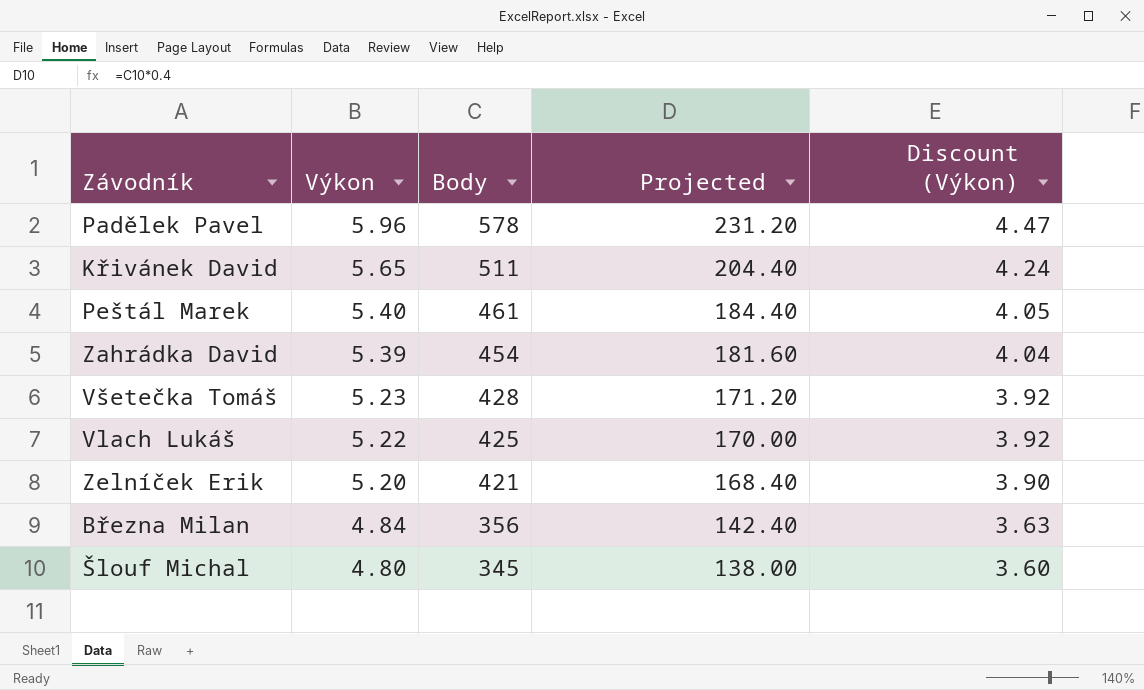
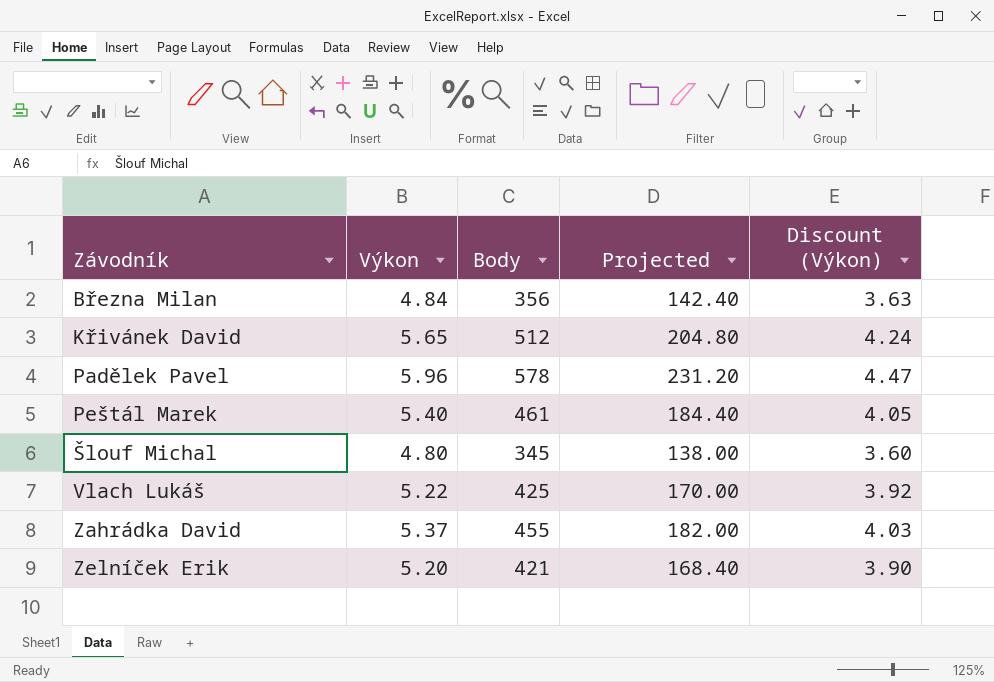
row order: Výkon descending -> Závodník ascending
row Všetečka Tomáš: 5.23 | 428 | 171.20 | 3.92 -> none
Křivánek David | Body: 511 -> 512
Křivánek David | Projected: 204.40 -> 204.80
Zahrádka David | Výkon: 5.39 -> 5.37
Zahrádka David | Body: 454 -> 455
Zahrádka David | Projected: 181.60 -> 182.00
Zahrádka David | Discount (Výkon): 4.04 -> 4.03

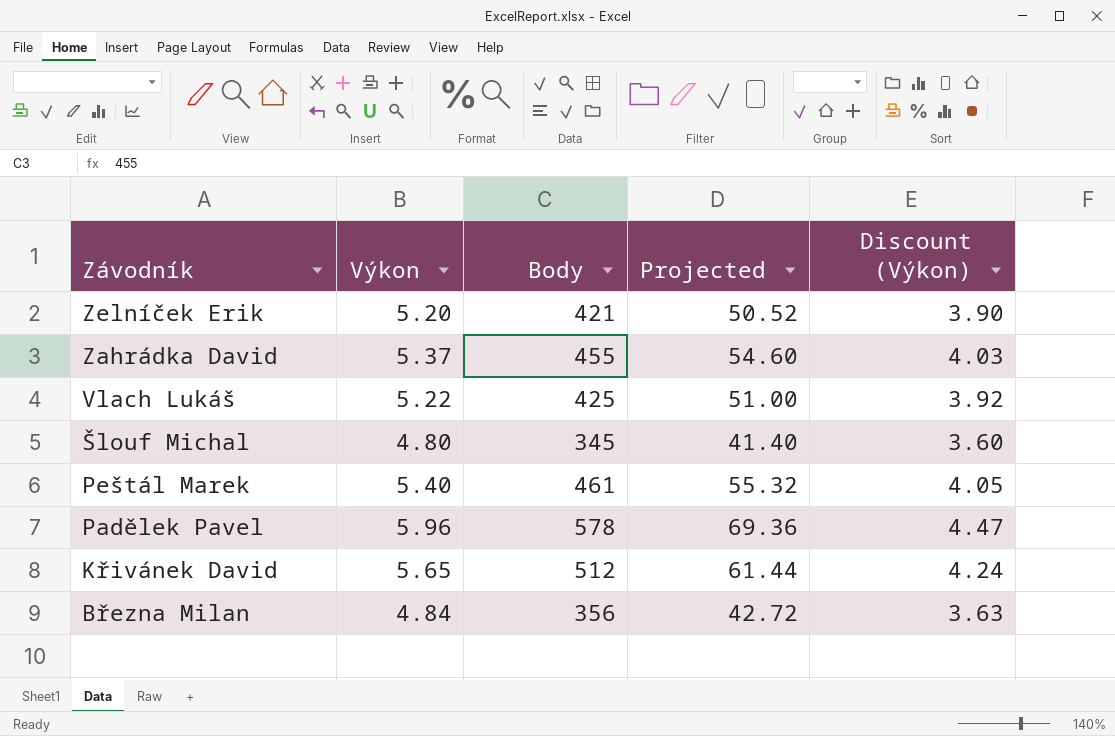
row order: Závodník ascending -> Závodník descending
column Projected | formula: [Body] * 0.4 -> [Body] * 0.12

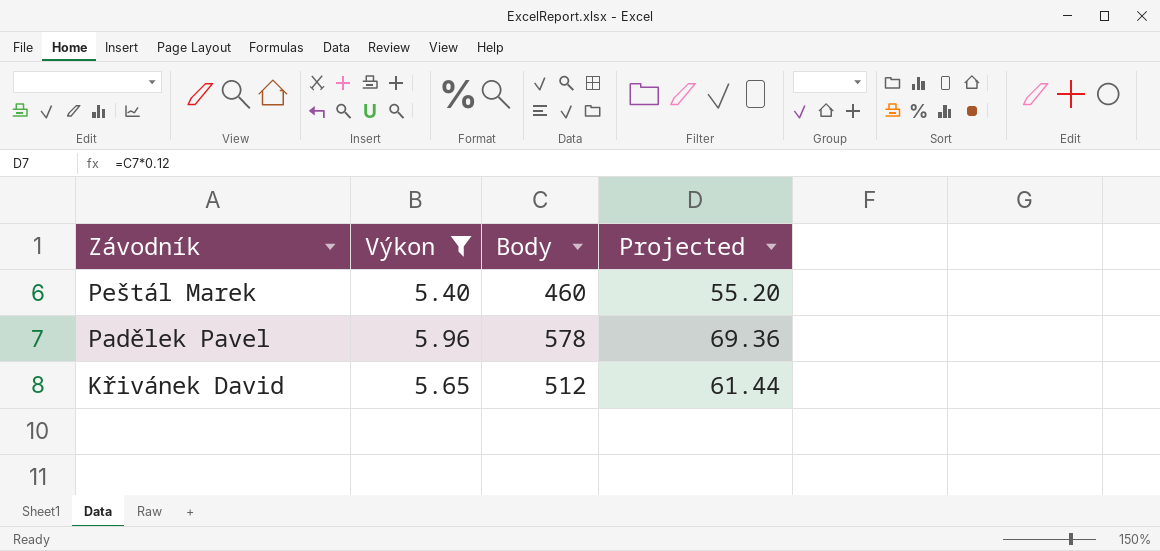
filter: none -> Výkon >= 5.40
column Discount (Výkon) | formula: [Výkon] * 0.75 -> none
Peštál Marek | Body: 461 -> 460
Peštál Marek | Projected: 55.32 -> 55.20

